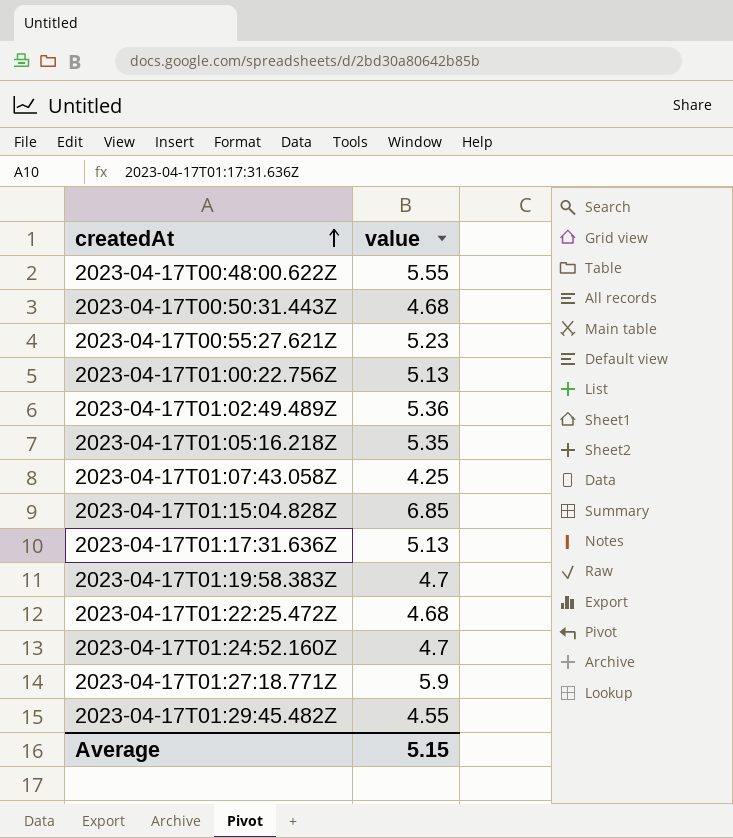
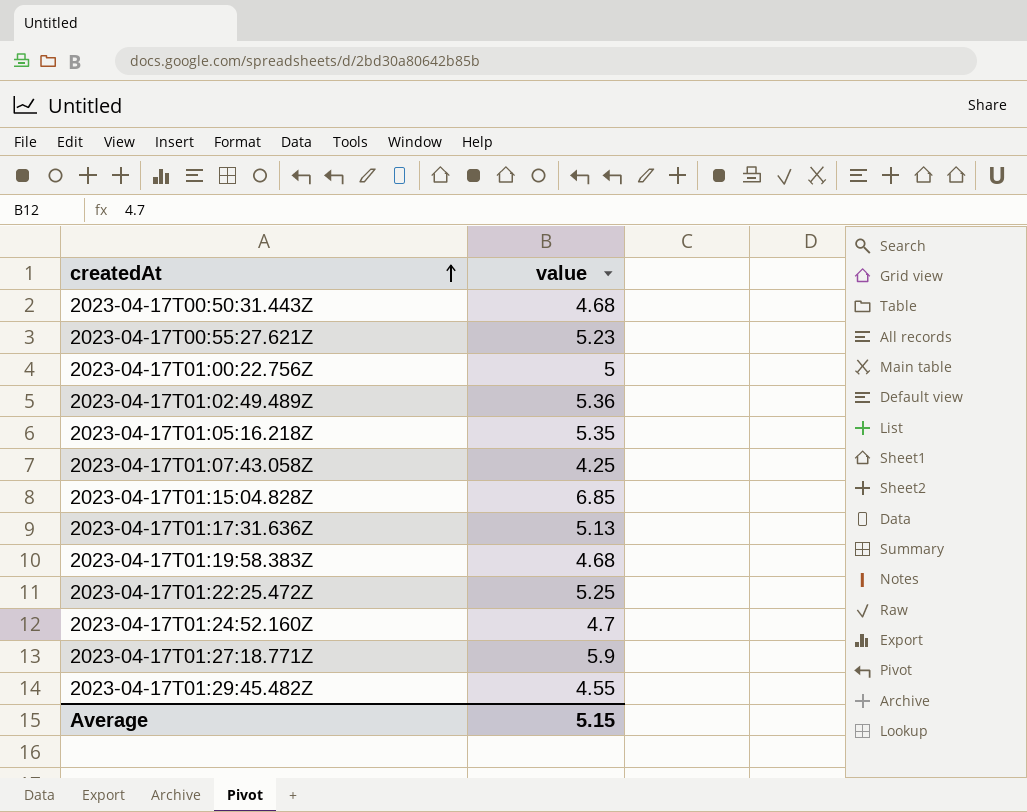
row 2023-04-17T00:48:00.622Z: 5.55 -> none
2023-04-17T01:00:22.756Z | value: 5.13 -> 5
2023-04-17T01:19:58.383Z | value: 4.7 -> 4.68
2023-04-17T01:22:25.472Z | value: 4.68 -> 5.25

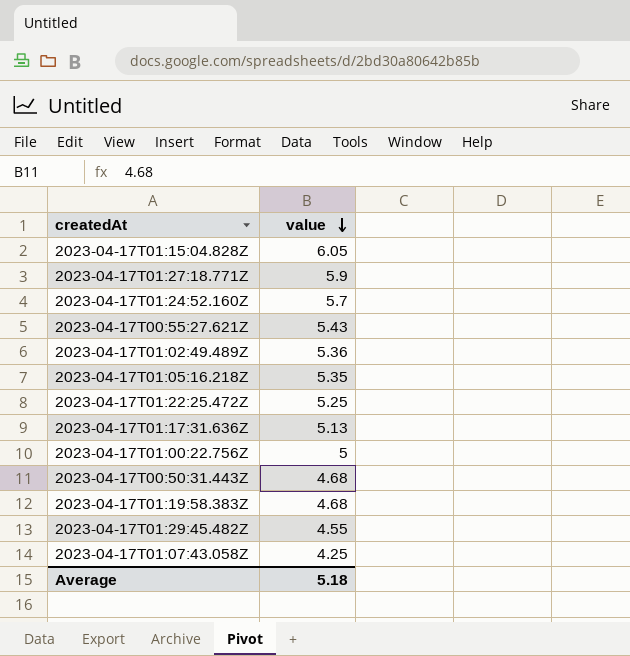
row order: createdAt ascending -> value descending
2023-04-17T01:15:04.828Z | value: 6.85 -> 6.05
2023-04-17T01:24:52.160Z | value: 4.7 -> 5.7
2023-04-17T00:55:27.621Z | value: 5.23 -> 5.43
Average | value: 5.15 -> 5.18

